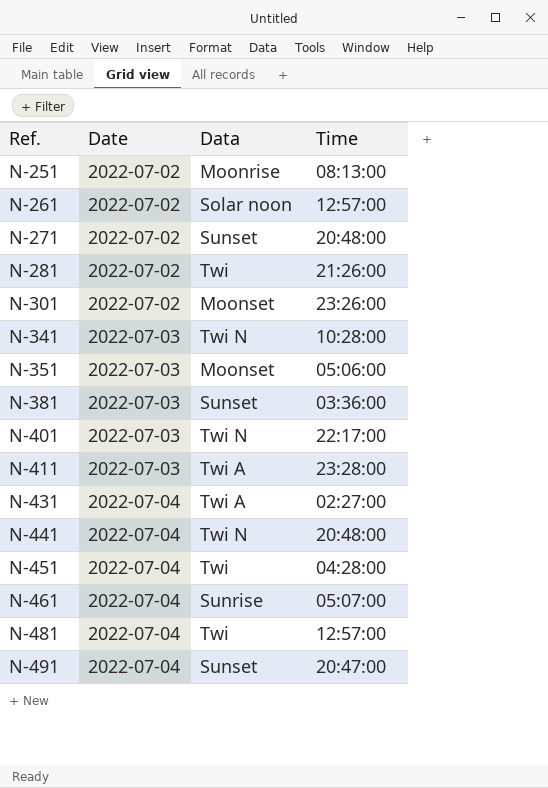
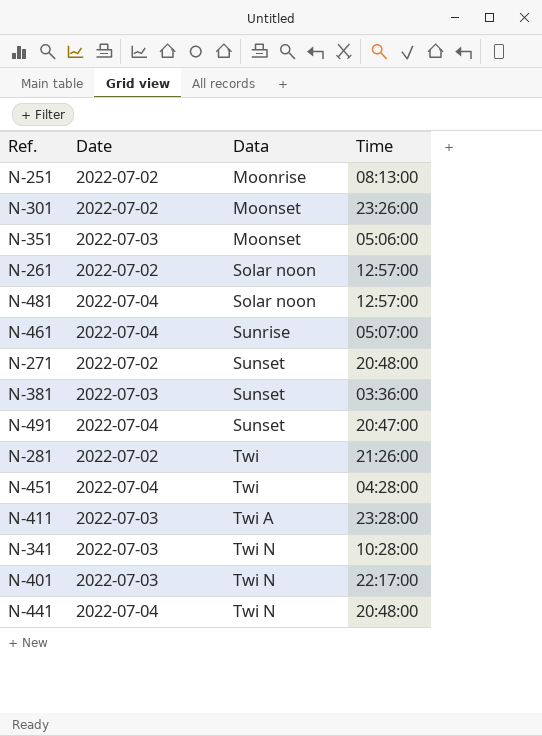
row order: Ref. ascending -> Data ascending
row N-431: 2022-07-04 | Twi A | 02:27:00 -> none
N-481 | Data: Twi -> Solar noon

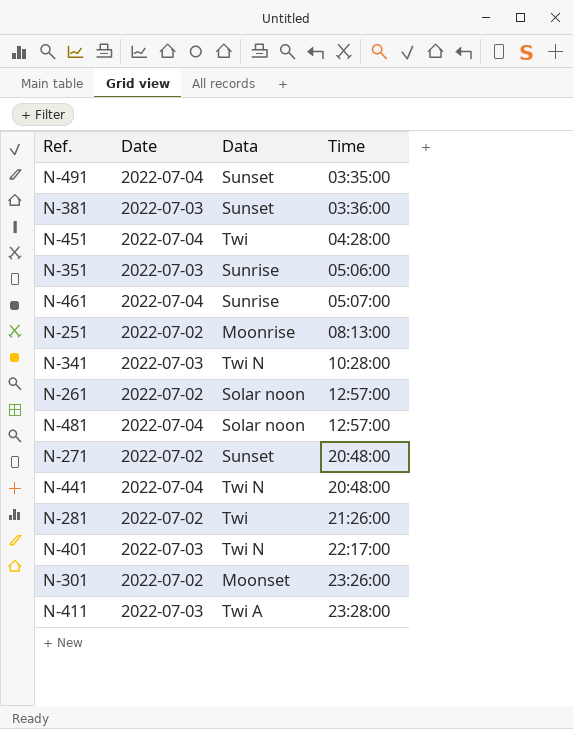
row order: Data ascending -> Time ascending
N-491 | Time: 20:47:00 -> 03:35:00
N-351 | Data: Moonset -> Sunrise

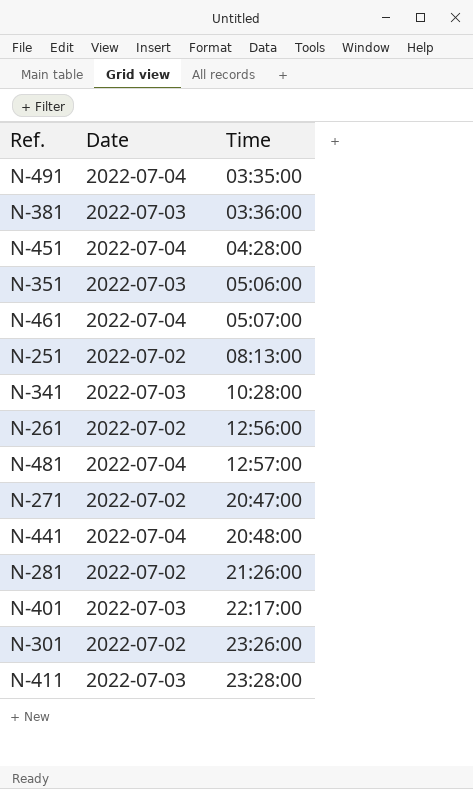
column Data | position: 3 -> none
N-261 | Time: 12:57:00 -> 12:56:00
N-271 | Time: 20:48:00 -> 20:47:00

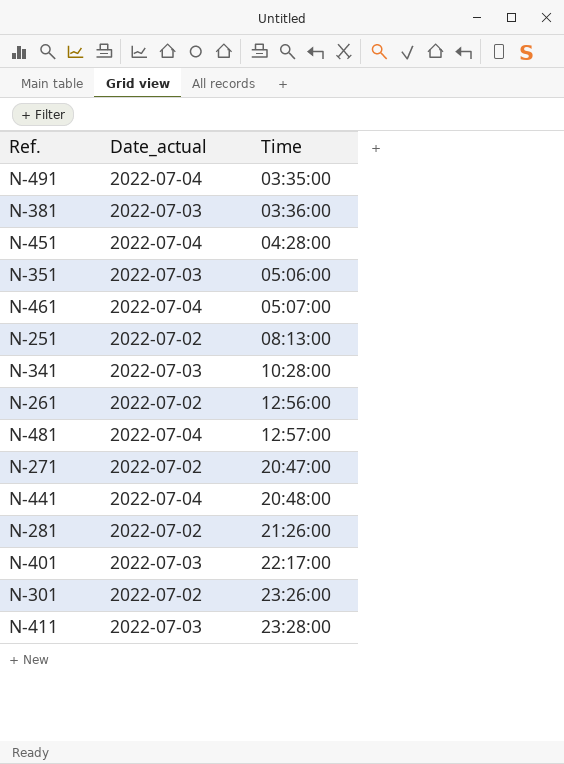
column name: Date -> Date_actual

